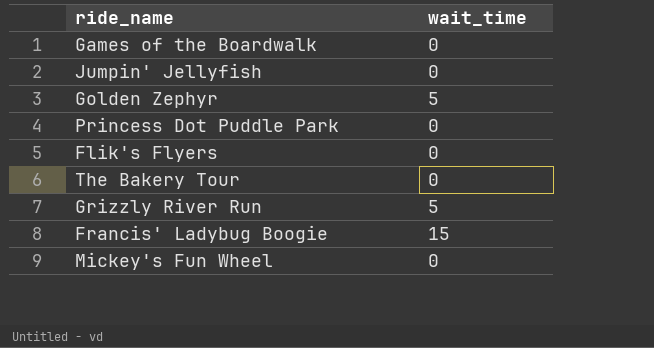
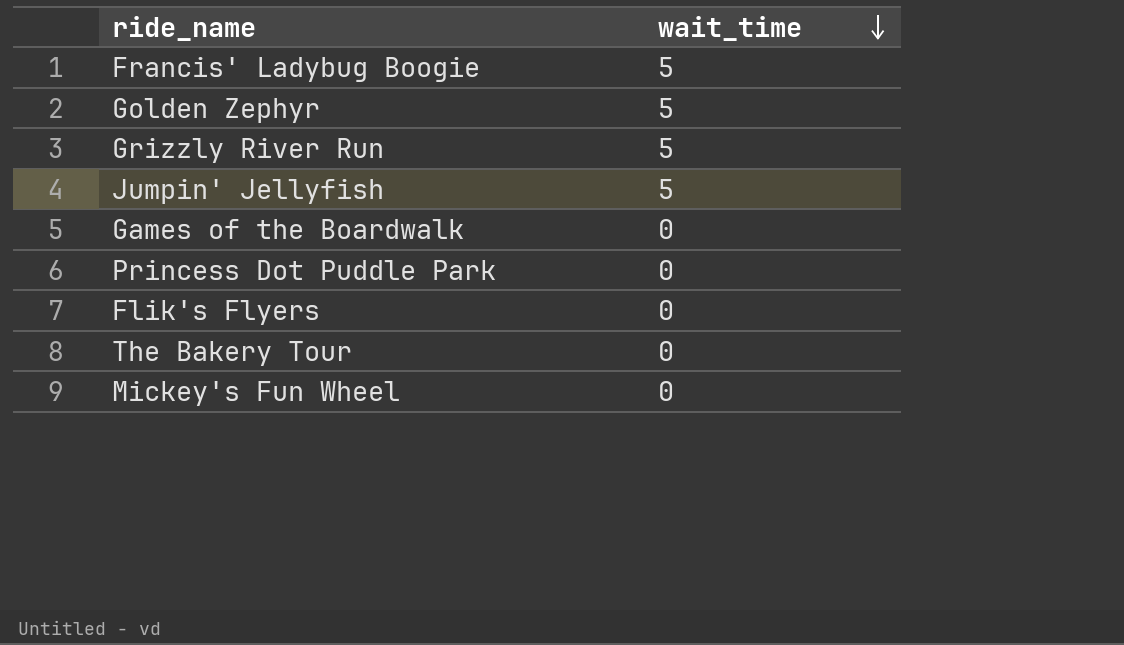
row order: none -> wait_time descending
Francis' Ladybug Boogie | wait_time: 15 -> 5
Jumpin' Jellyfish | wait_time: 0 -> 5

